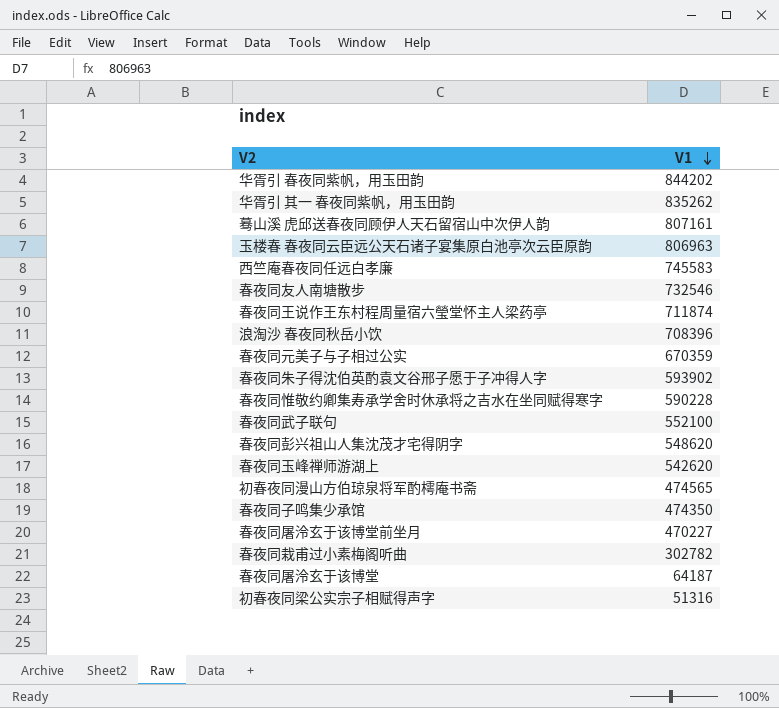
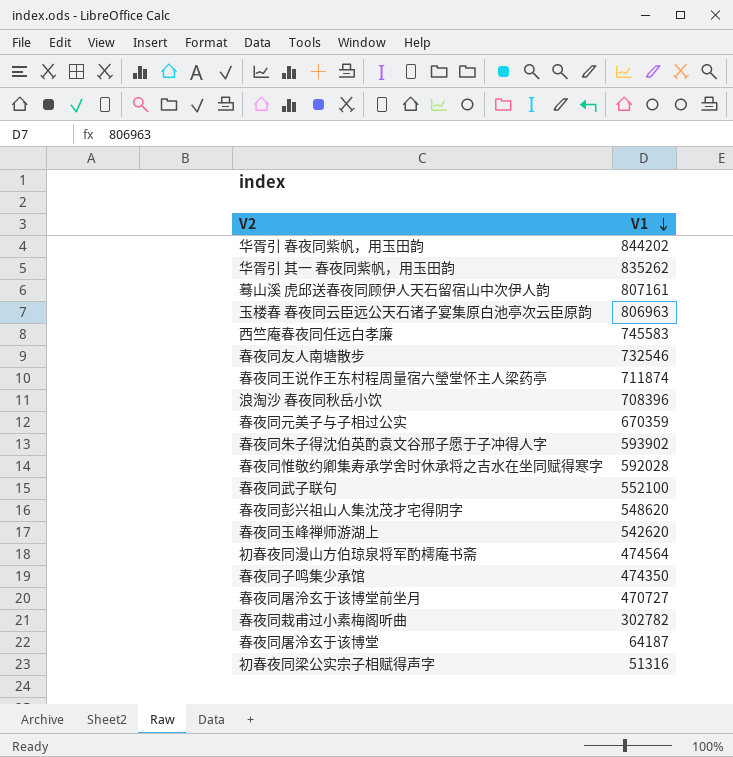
春夜同惟敬约卿集寿承学舍时休承将之吉水在坐同赋得寒字 | V1: 590228 -> 592028
初春夜同漫山方伯琼泉将军酌樗庵书斋 | V1: 474565 -> 474564
春夜同屠泠玄于该博堂前坐月 | V1: 470227 -> 470727

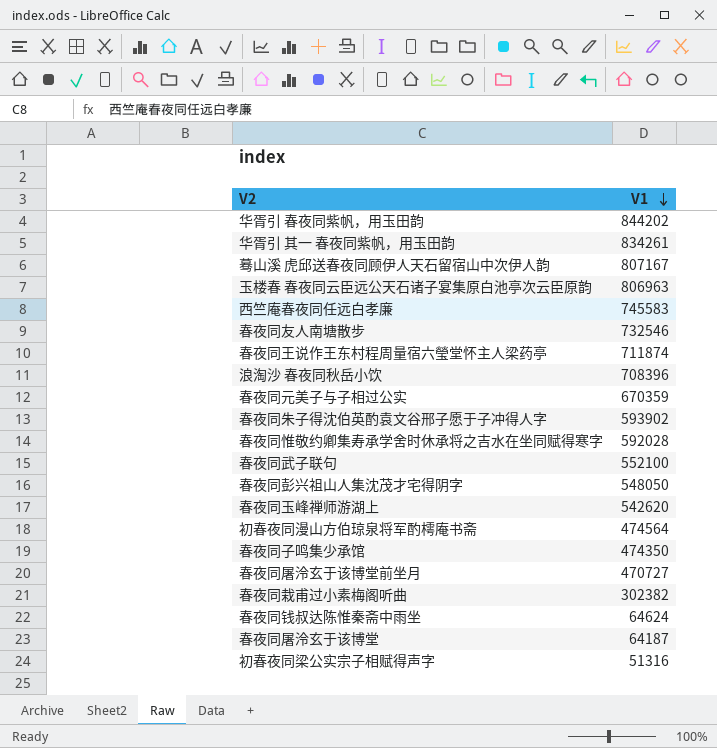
华胥引 其一 春夜同紫帆，用玉田韵 | V1: 835262 -> 834261
蓦山溪 虎邱送春夜同顾伊人天石留宿山中次伊人韵 | V1: 807161 -> 807167
春夜同彭兴祖山人集沈茂才宅得阴字 | V1: 548620 -> 548050
春夜同栽甫过小素梅阁听曲 | V1: 302782 -> 302382
row 春夜同钱叔达陈惟秦斋中雨坐: none -> 64624

